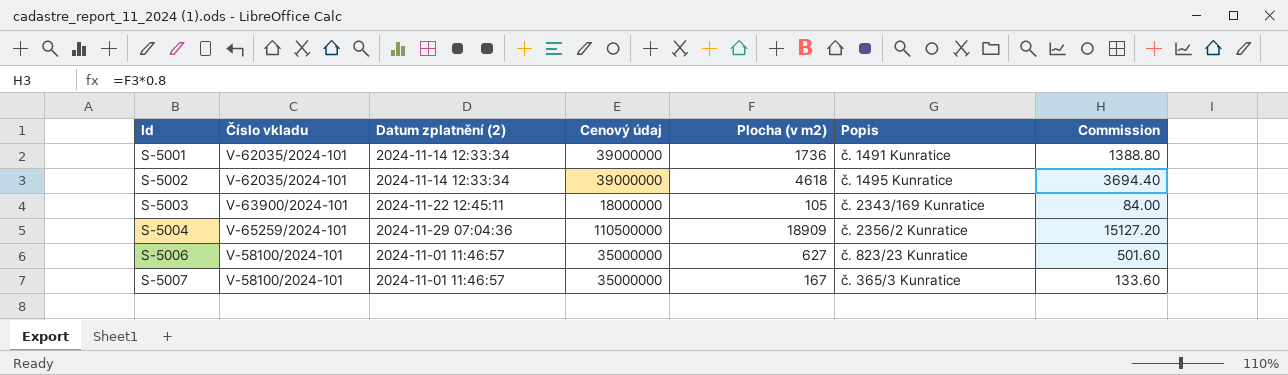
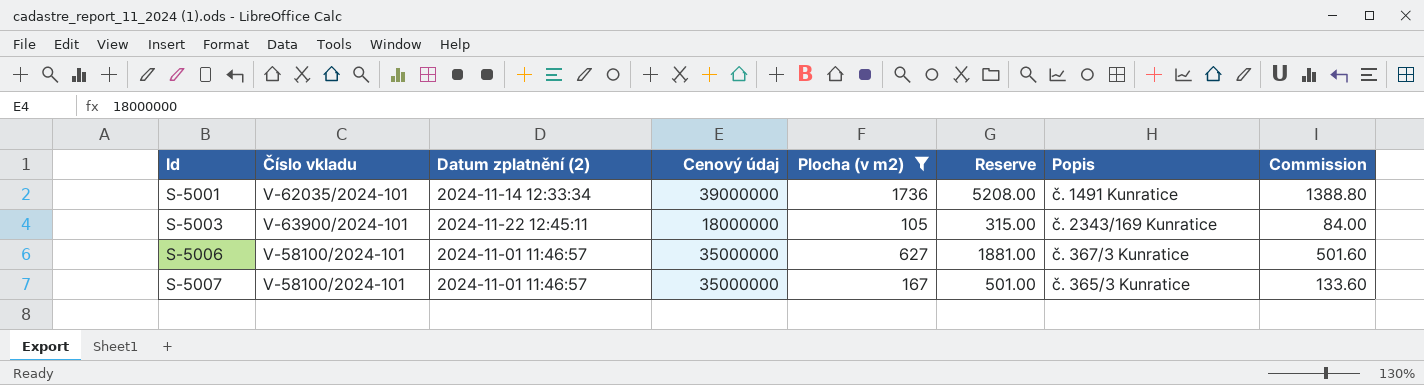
filter: none -> Plocha (v m2) <= 1736
column Reserve | formula: none -> [Plocha (v m2)] * 3
S-5006 | Popis: č. 823/23 Kunratice -> č. 367/3 Kunratice

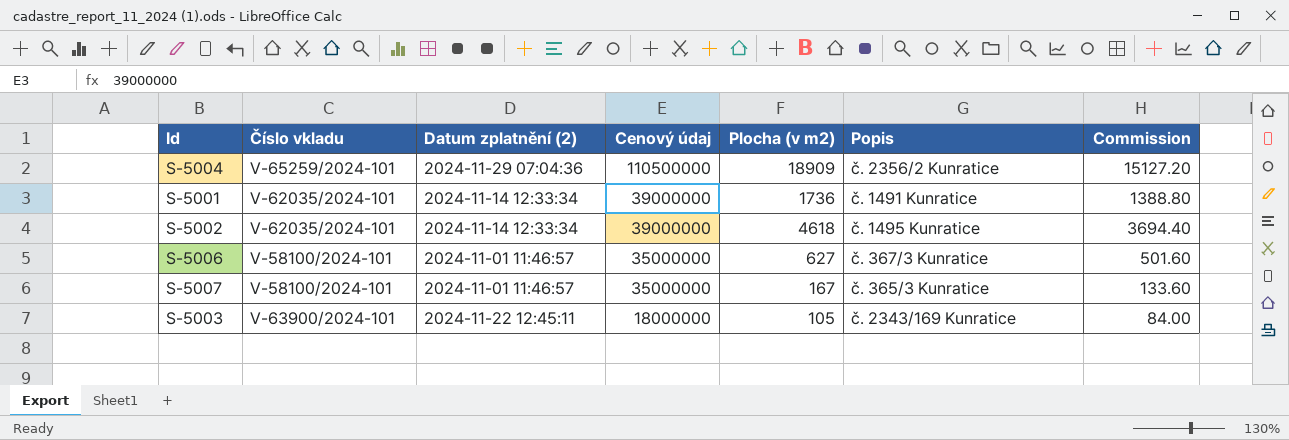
filter: Plocha (v m2) <= 1736 -> none
row order: Id ascending -> Cenový údaj descending
column Reserve | formula: [Plocha (v m2)] * 3 -> none

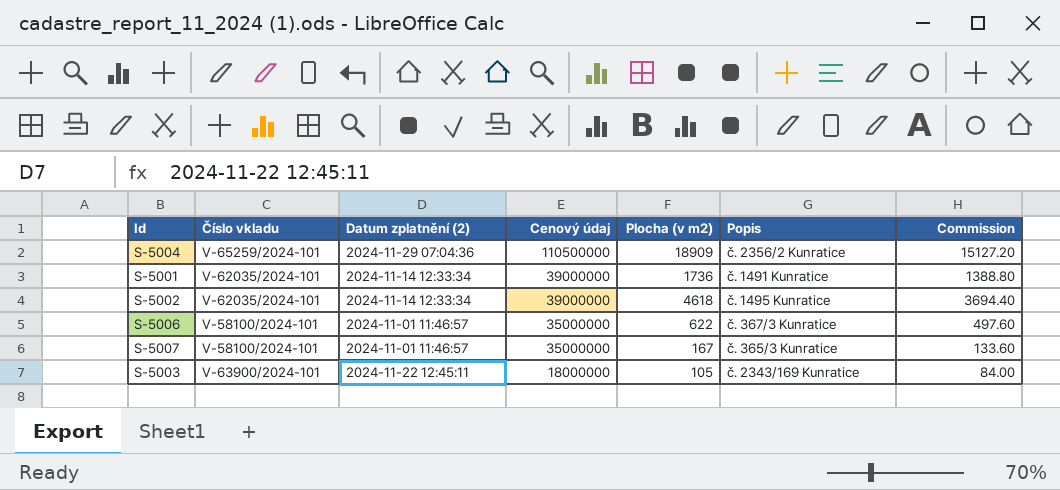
S-5006 | Plocha (v m2): 627 -> 622
S-5006 | Commission: 501.60 -> 497.60

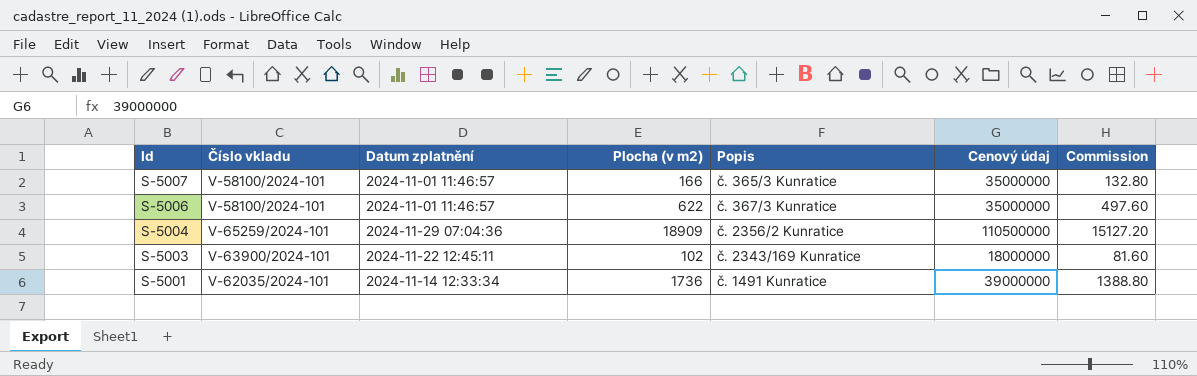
row order: Cenový údaj descending -> Id descending
column name: Datum zplatnění (2) -> Datum zplatnění
column Cenový údaj | position: 4 -> 6
row S-5002: V-62035/2024-101 | 2024-11-14 12:33:34 | 39000000 | 4618 | č. 1495 Kunratice | 3694.40 -> none
S-5007 | Plocha (v m2): 167 -> 166
S-5007 | Commission: 133.60 -> 132.80
S-5003 | Plocha (v m2): 105 -> 102
S-5003 | Commission: 84.00 -> 81.60

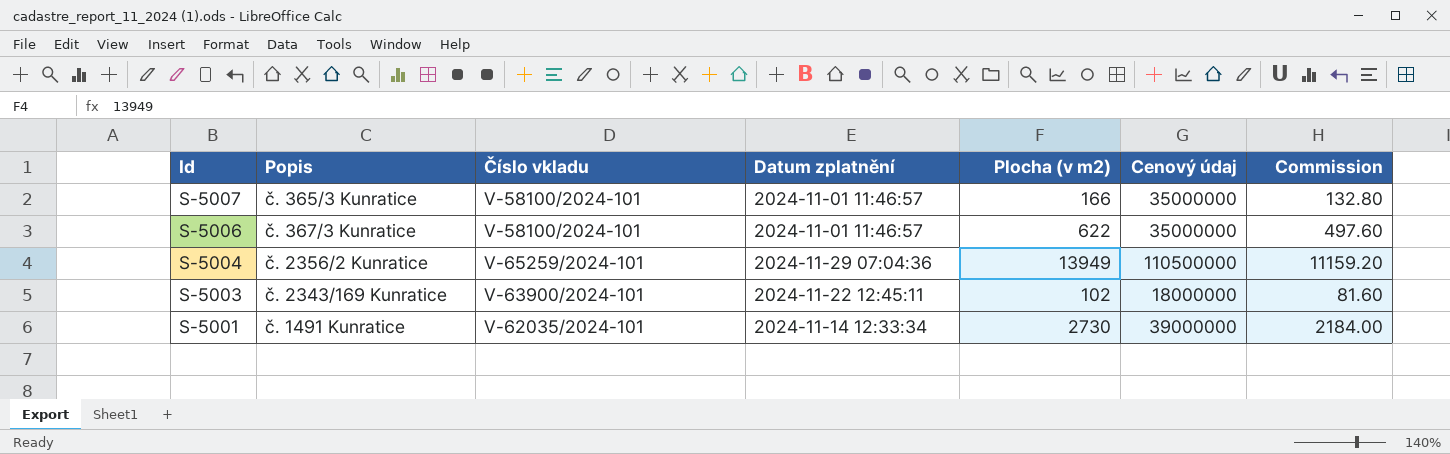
column Popis | position: 5 -> 2
S-5004 | Plocha (v m2): 18909 -> 13949
S-5004 | Commission: 15127.20 -> 11159.20
S-5001 | Plocha (v m2): 1736 -> 2730
S-5001 | Commission: 1388.80 -> 2184.00

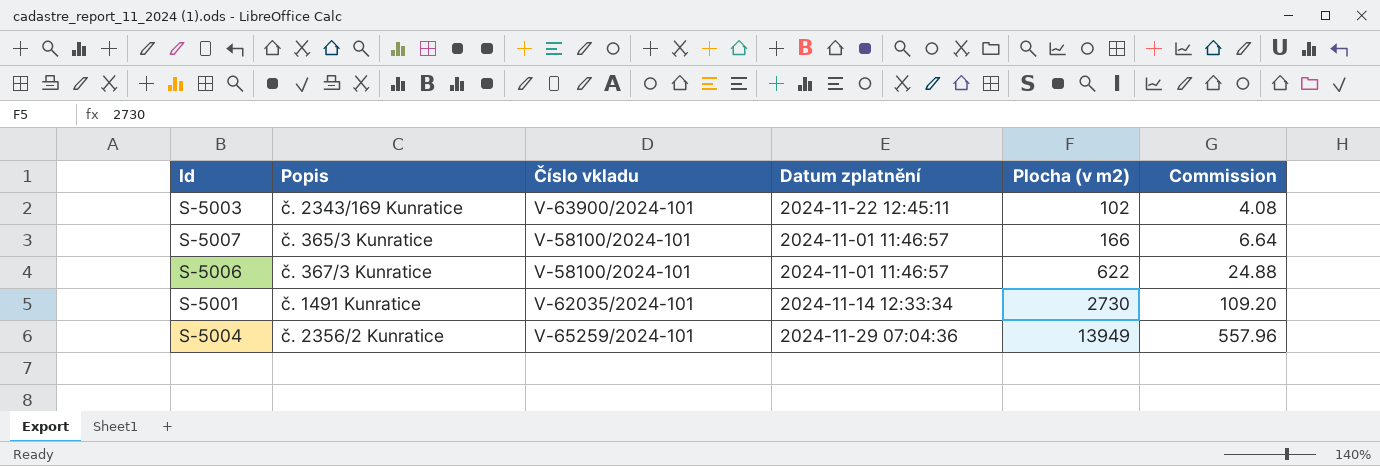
row order: Id descending -> Plocha (v m2) ascending
column Cenový údaj | position: 6 -> none
column Commission | formula: [Plocha (v m2)] * 0.8 -> [Plocha (v m2)] * 0.04

